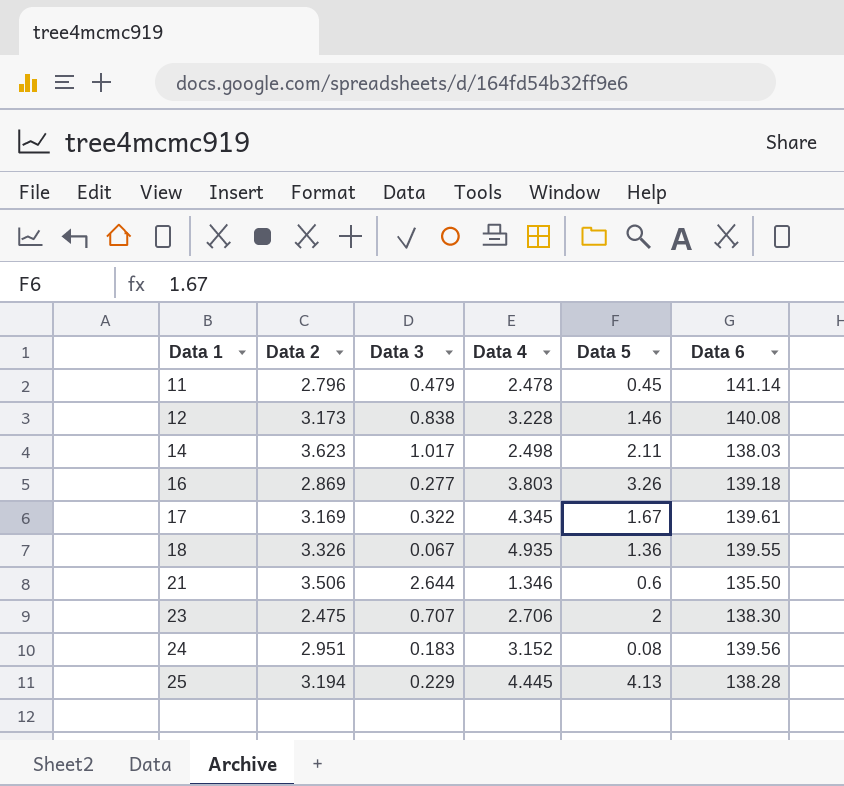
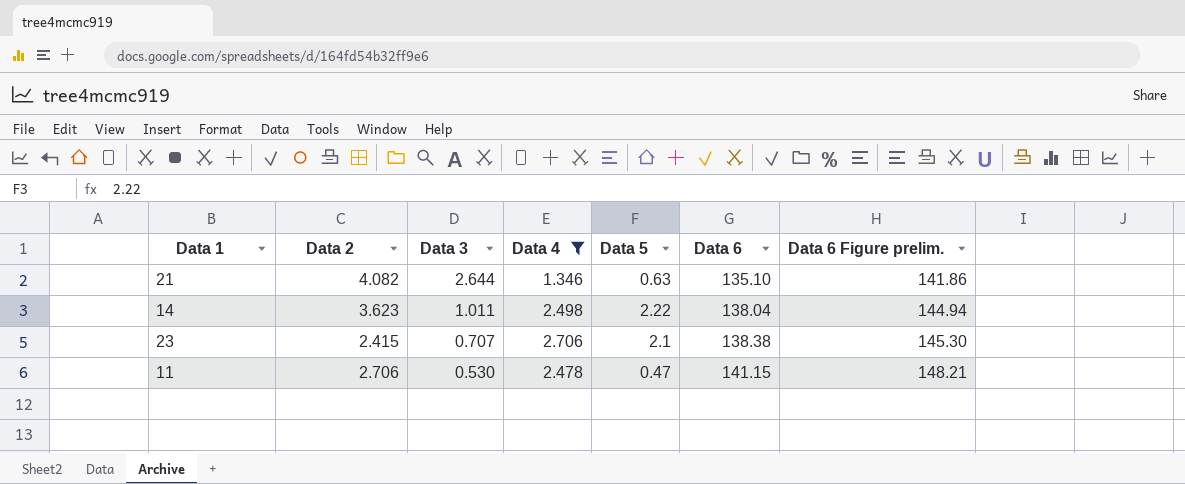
filter: none -> Data 4 <= 2.706
row order: Data 1 ascending -> Data 3 descending
column Data 6 Figure prelim. | formula: none -> [Data 6] * 1.05
21 | Data 2: 3.506 -> 4.082
21 | Data 5: 0.6 -> 0.63
21 | Data 6: 135.50 -> 135.10
14 | Data 3: 1.017 -> 1.011
14 | Data 5: 2.11 -> 2.22
14 | Data 6: 138.03 -> 138.04
23 | Data 2: 2.475 -> 2.415
23 | Data 5: 2 -> 2.1
23 | Data 6: 138.30 -> 138.38
11 | Data 2: 2.796 -> 2.706
11 | Data 3: 0.479 -> 0.530
11 | Data 5: 0.45 -> 0.47
11 | Data 6: 141.14 -> 141.15

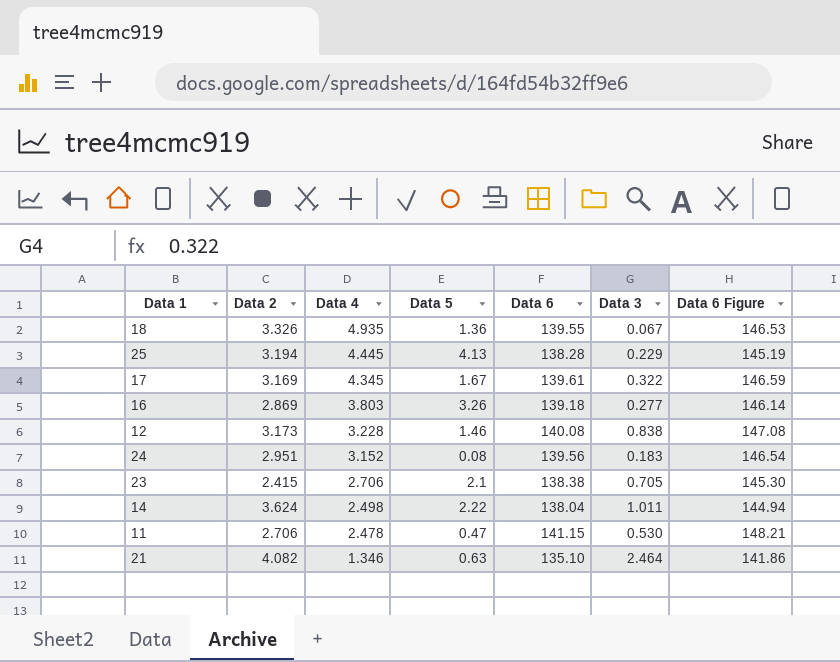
filter: Data 4 <= 2.706 -> none
row order: Data 3 descending -> Data 4 descending
column Data 3 | position: 3 -> 6
column name: Data 6 Figure prelim. -> Data 6 Figure
23 | Data 3: 0.707 -> 0.705
14 | Data 2: 3.623 -> 3.624
21 | Data 3: 2.644 -> 2.464

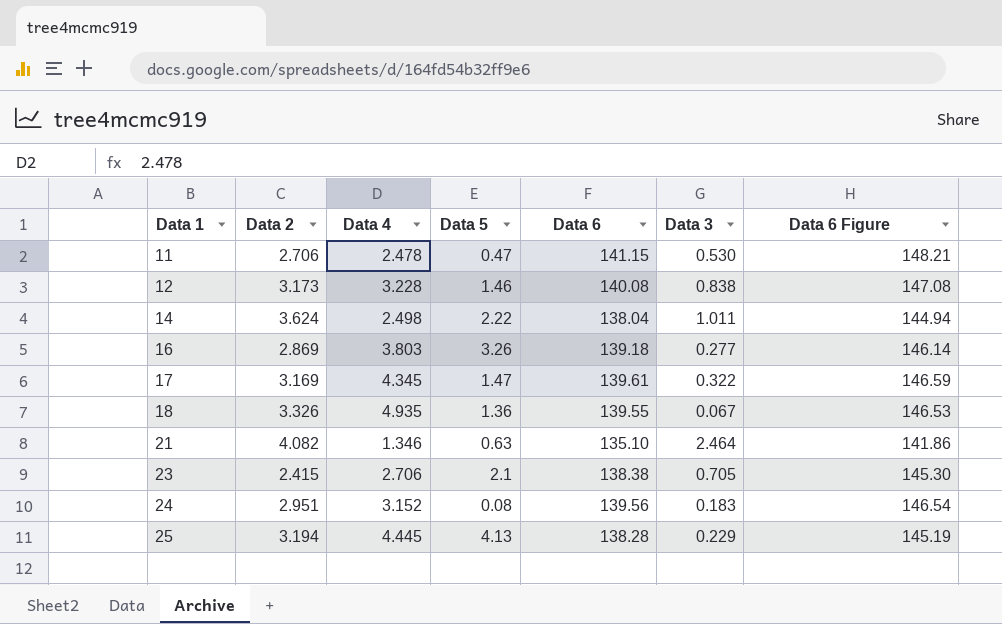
row order: Data 4 descending -> Data 1 ascending
17 | Data 5: 1.67 -> 1.47

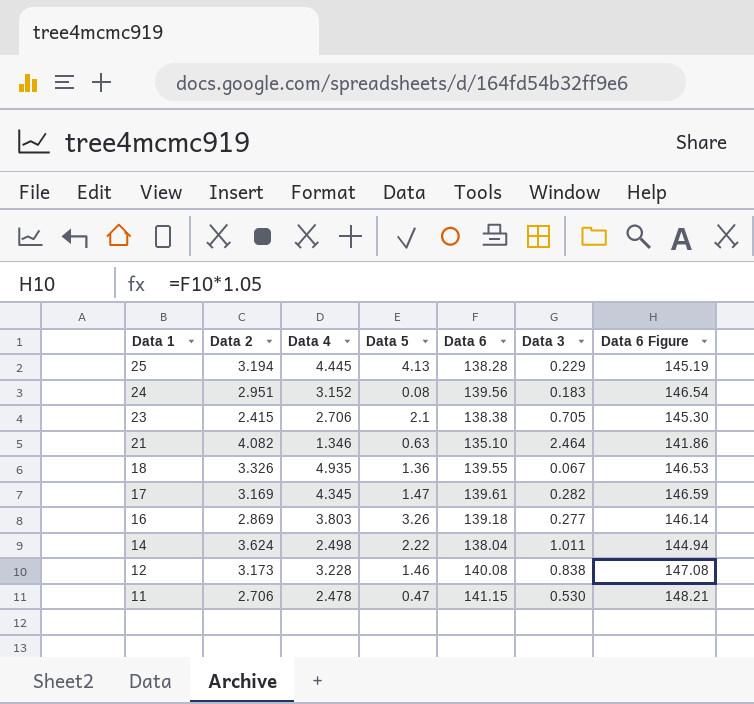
row order: Data 1 ascending -> Data 1 descending
17 | Data 3: 0.322 -> 0.282

